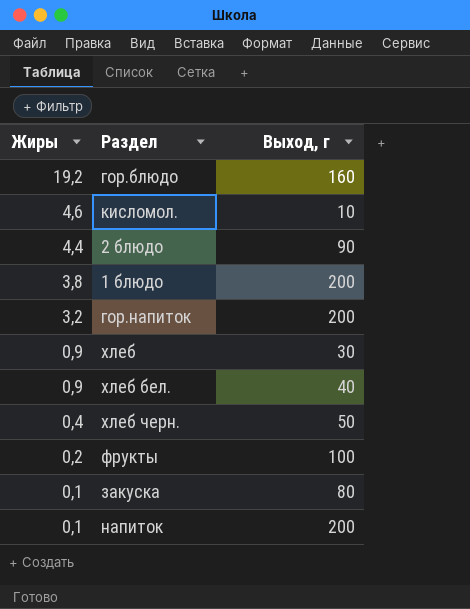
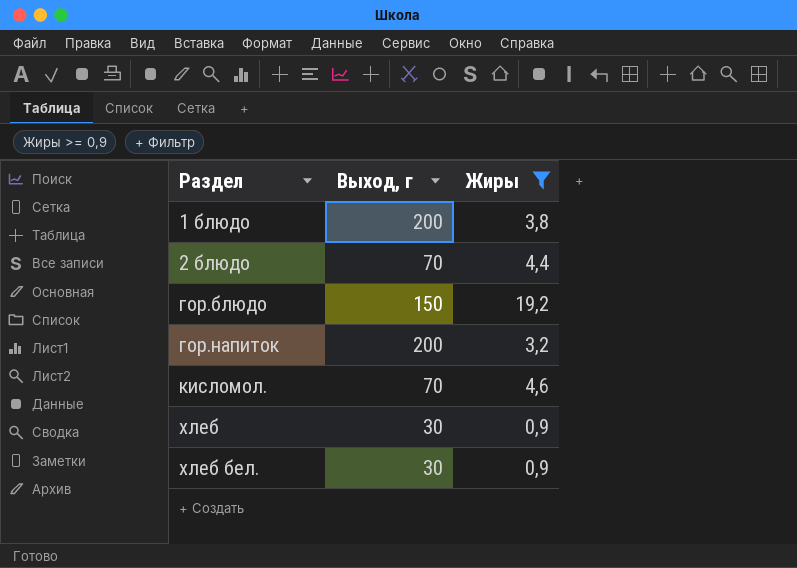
filter: none -> Жиры >= 0,9
row order: Жиры descending -> Раздел ascending
column Жиры | position: 1 -> 3
2 блюдо | Выход, г: 90 -> 70
гор.блюдо | Выход, г: 160 -> 150
кисломол. | Выход, г: 10 -> 70
хлеб бел. | Выход, г: 40 -> 30

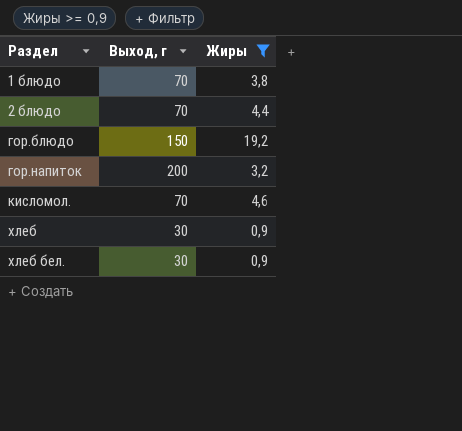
1 блюдо | Выход, г: 200 -> 70

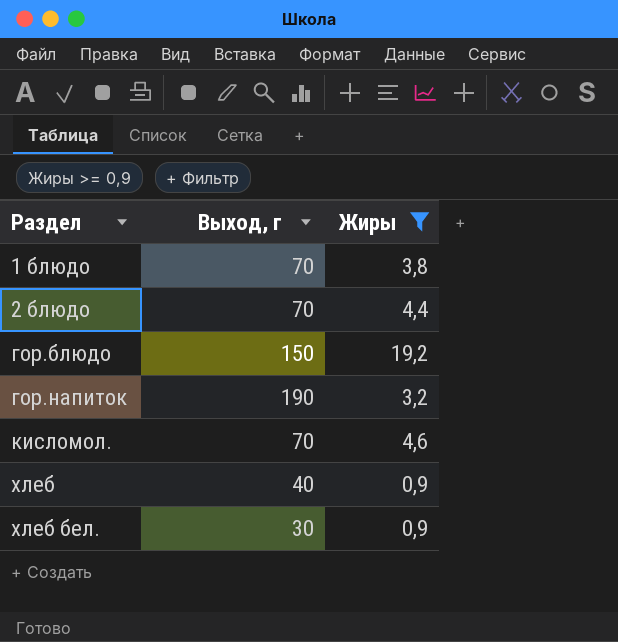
гор.напиток | Выход, г: 200 -> 190
хлеб | Выход, г: 30 -> 40

